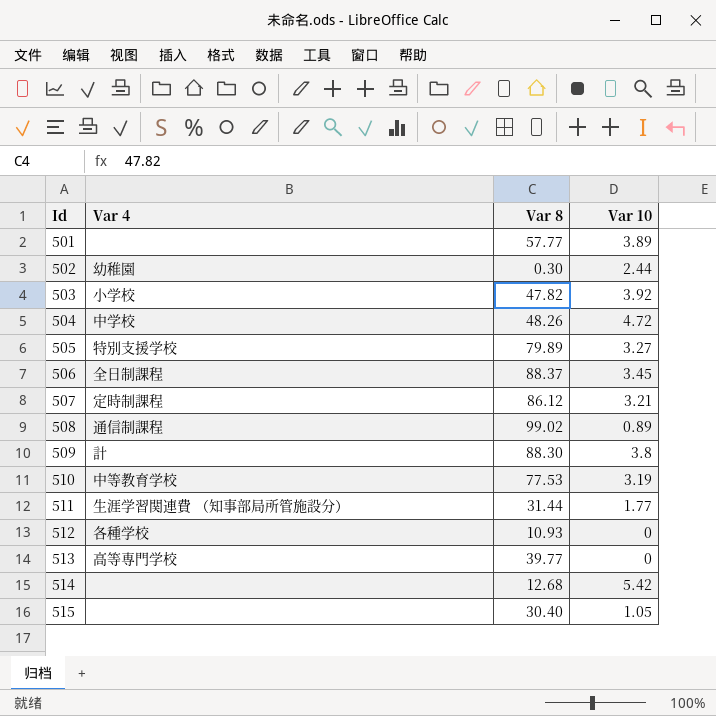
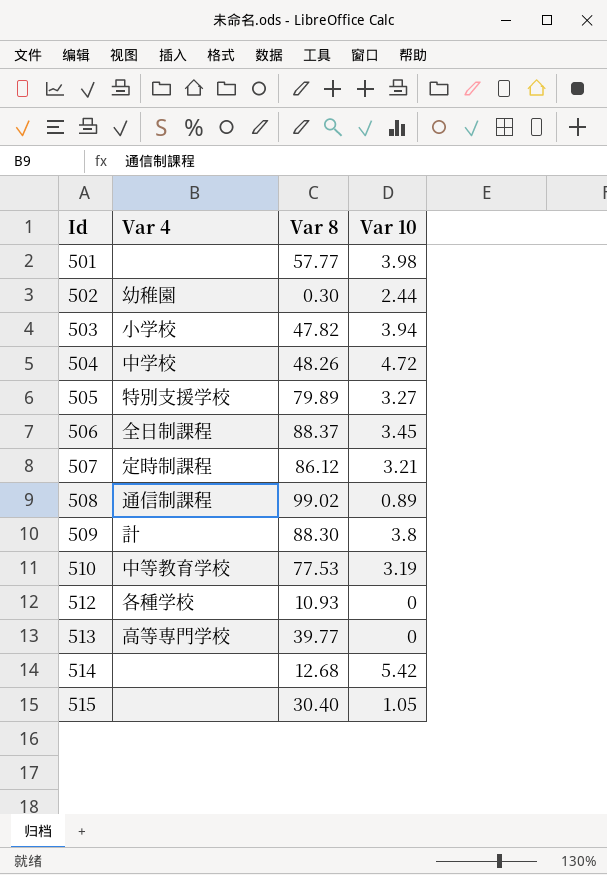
row 511: 生涯学習関連費 （知事部局所管施設分） | 31.44 | 1.77 -> none
501 | Var 10: 3.89 -> 3.98
503 | Var 10: 3.92 -> 3.94

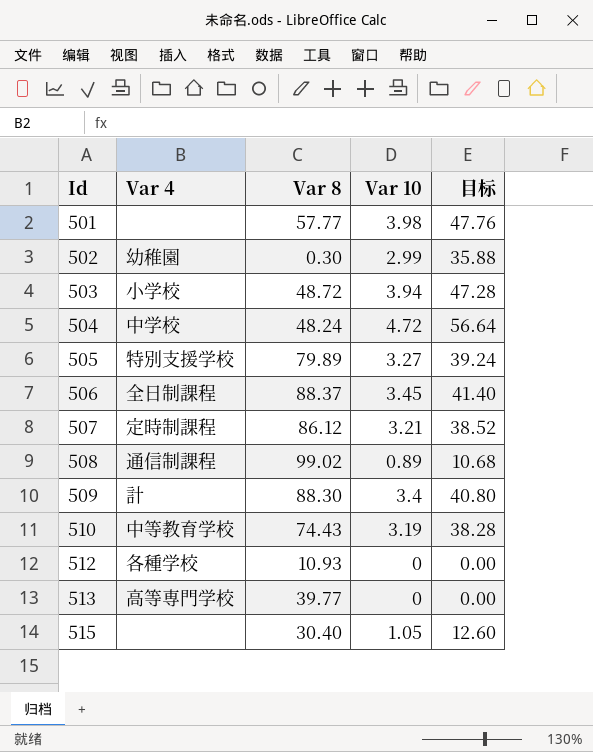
column 目标 | formula: none -> [Var 10] * 12
row 514: none | 12.68 | 5.42 -> none
502 | Var 10: 2.44 -> 2.99
503 | Var 8: 47.82 -> 48.72
504 | Var 8: 48.26 -> 48.24
509 | Var 10: 3.8 -> 3.4
510 | Var 8: 77.53 -> 74.43

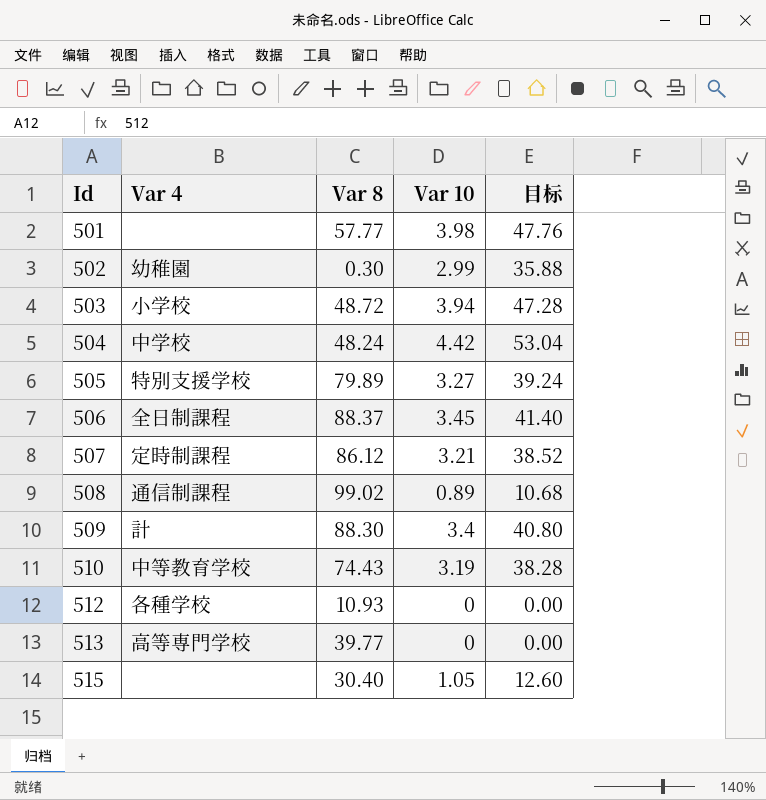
504 | Var 10: 4.72 -> 4.42
504 | 目标: 56.64 -> 53.04

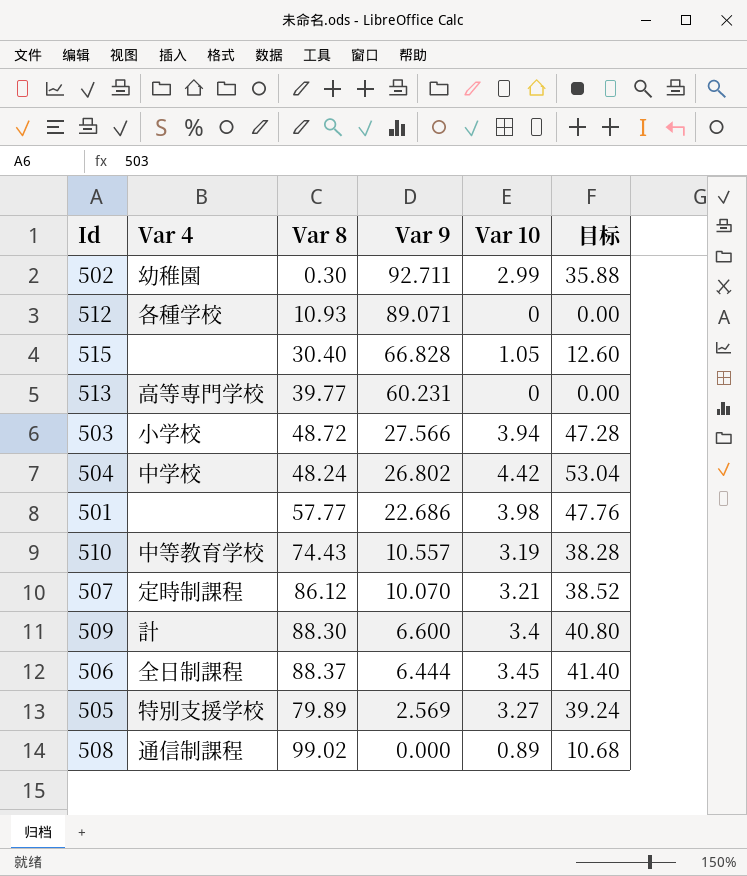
row order: Id ascending -> Var 9 descending
column Var 9 | position: none -> 4

